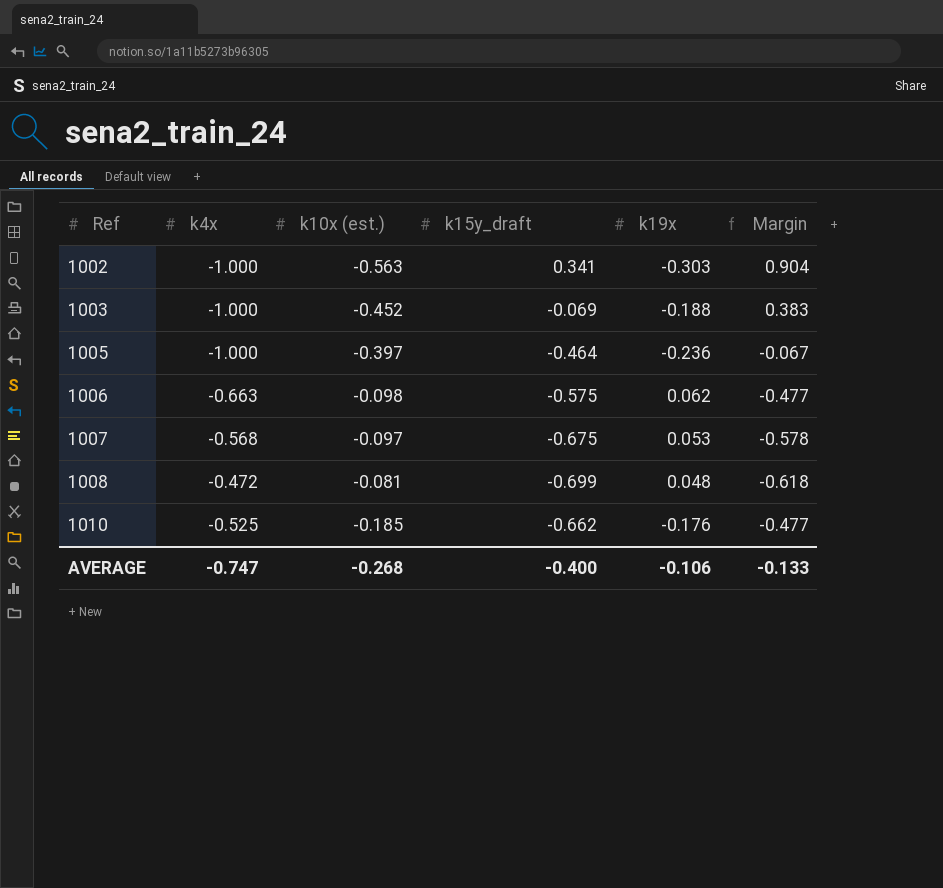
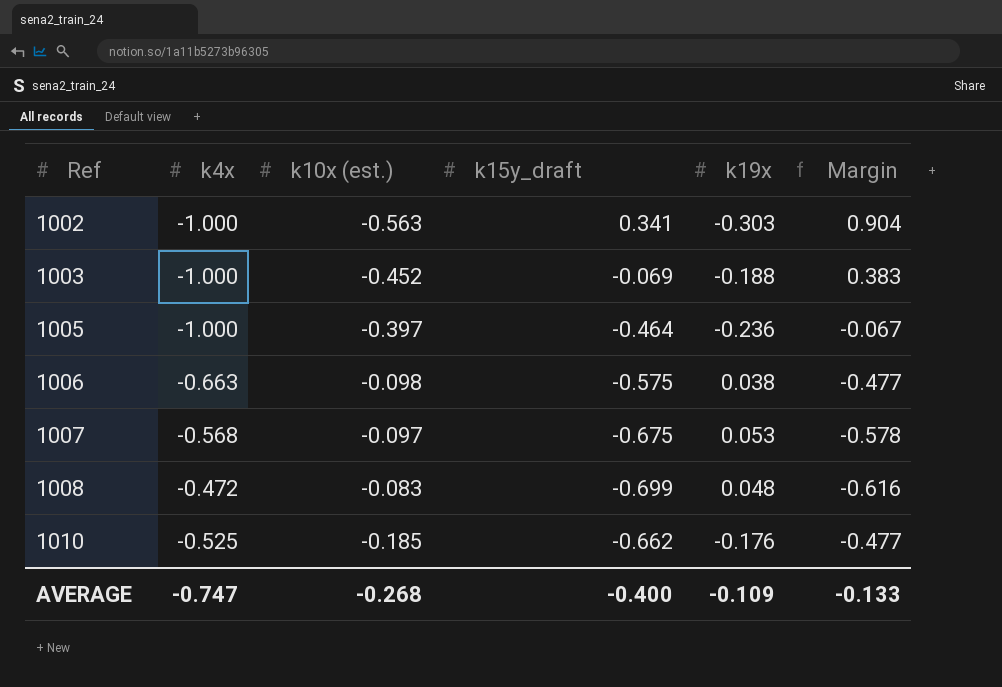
1006 | k19x: 0.062 -> 0.038
1008 | k10x (est.): -0.081 -> -0.083
1008 | Margin: -0.618 -> -0.616
AVERAGE | k19x: -0.106 -> -0.109

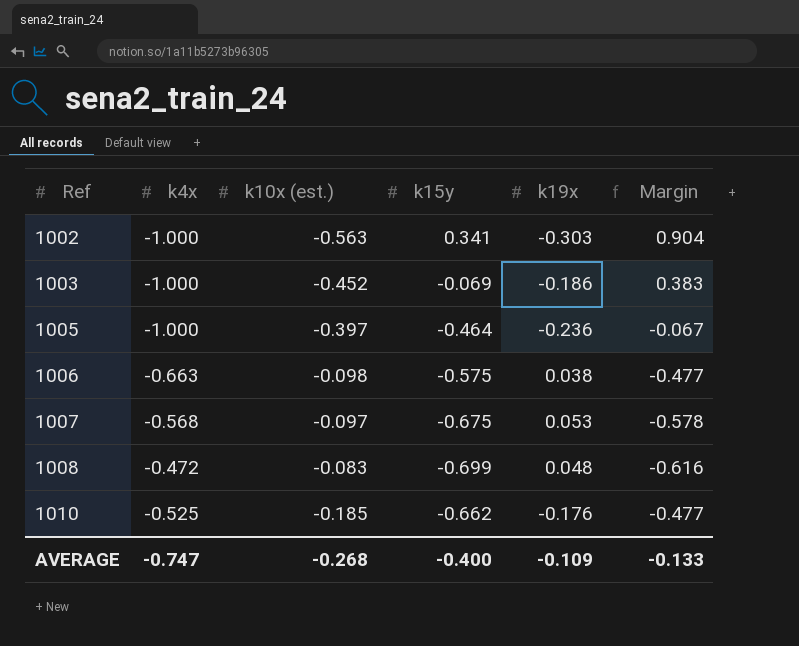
column name: k15y_draft -> k15y
1003 | k19x: -0.188 -> -0.186

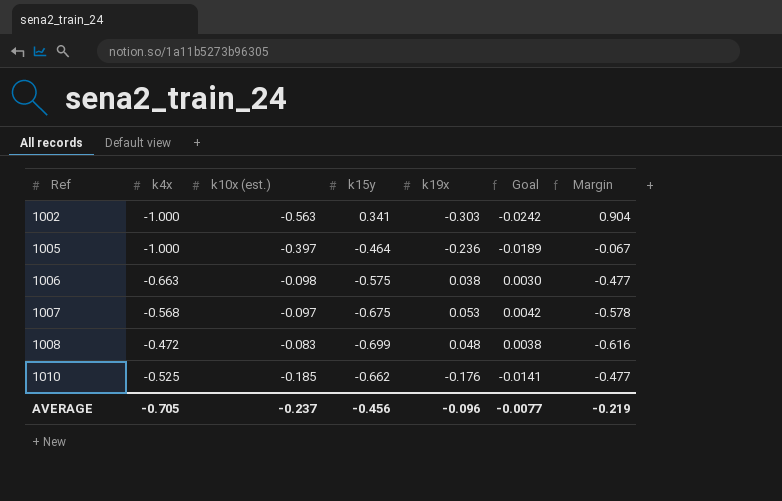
column Goal | formula: none -> [k19x] * 0.08
row 1003: -1.000 | -0.452 | -0.069 | -0.186 | 0.383 -> none
AVERAGE | k4x: -0.747 -> -0.705
AVERAGE | k10x (est.): -0.268 -> -0.237
AVERAGE | k15y: -0.400 -> -0.456
AVERAGE | k19x: -0.109 -> -0.096
AVERAGE | Margin: -0.133 -> -0.219

